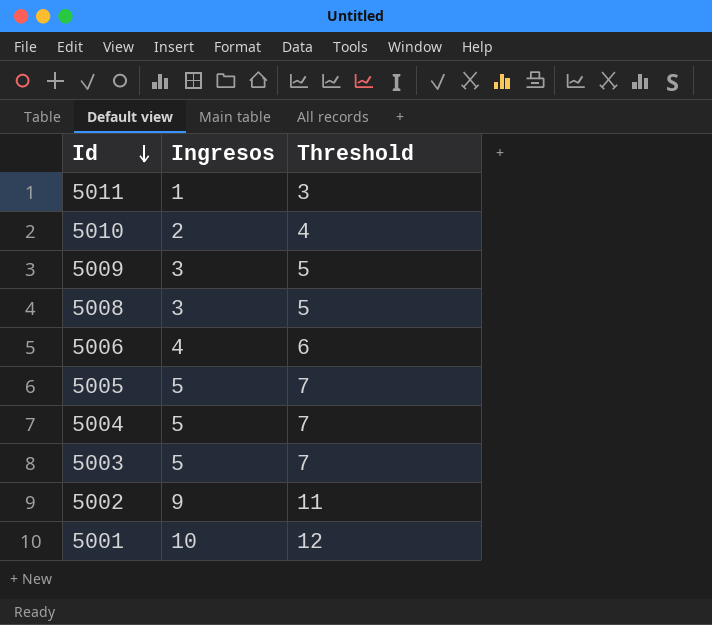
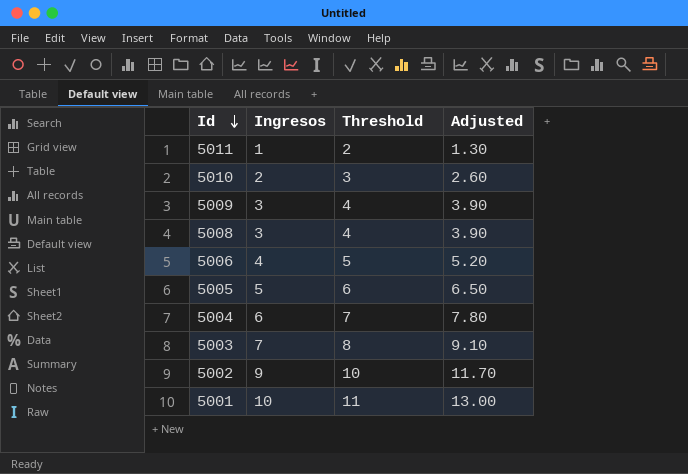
column Threshold | formula: [Ingresos] + 2 -> [Ingresos] + 1
column Adjusted | formula: none -> [Ingresos] * 1.3
5004 | Ingresos: 5 -> 6
5003 | Ingresos: 5 -> 7

